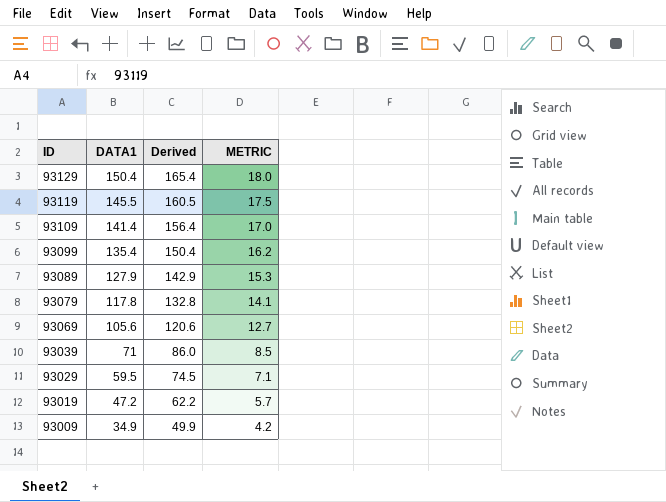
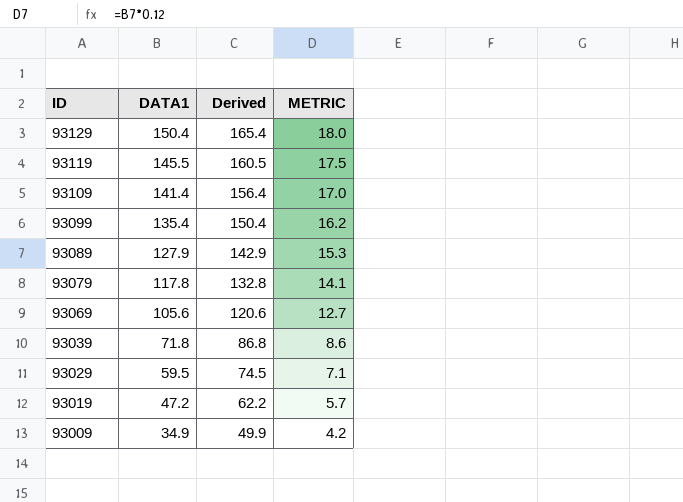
93039 | DATA1: 71 -> 71.8
93039 | Derived: 86.0 -> 86.8
93039 | METRIC: 8.5 -> 8.6

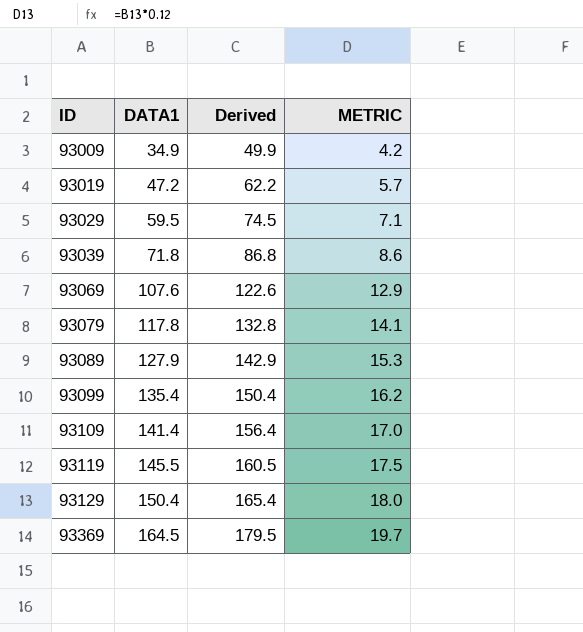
row order: ID descending -> ID ascending
93069 | DATA1: 105.6 -> 107.6
93069 | Derived: 120.6 -> 122.6
93069 | METRIC: 12.7 -> 12.9
row 93369: none -> 164.5 | 179.5 | 19.7

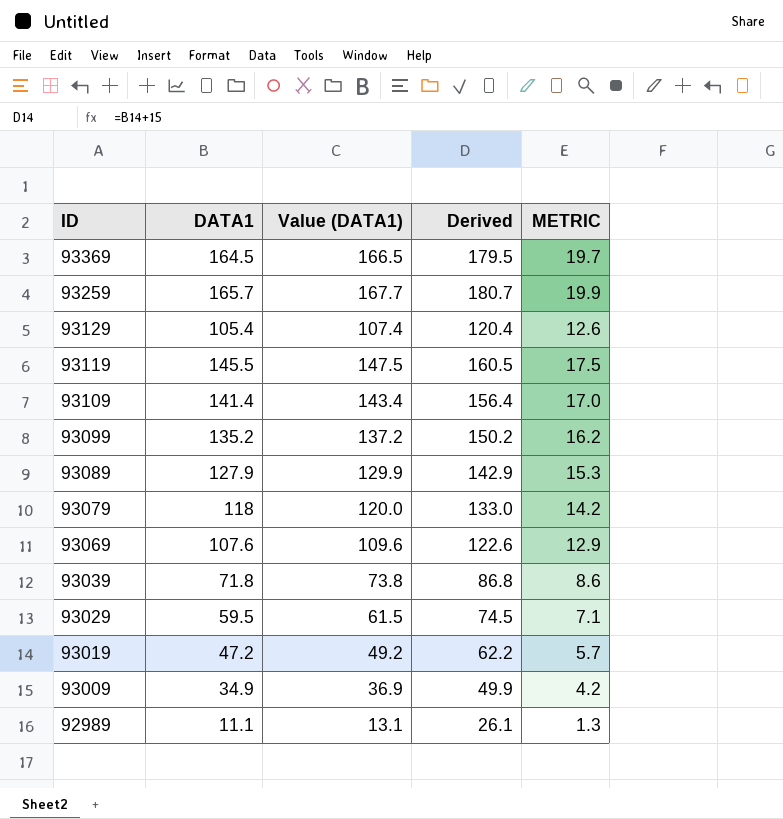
row order: ID ascending -> ID descending
column Value (DATA1) | formula: none -> [DATA1] + 2
row 93259: none -> 165.7 | 167.7 | 180.7 | 19.9
93129 | DATA1: 150.4 -> 105.4
93129 | Derived: 165.4 -> 120.4
93129 | METRIC: 18.0 -> 12.6
93099 | DATA1: 135.4 -> 135.2
93099 | Derived: 150.4 -> 150.2
93079 | DATA1: 117.8 -> 118
93079 | Derived: 132.8 -> 133.0
93079 | METRIC: 14.1 -> 14.2
row 92989: none -> 11.1 | 13.1 | 26.1 | 1.3

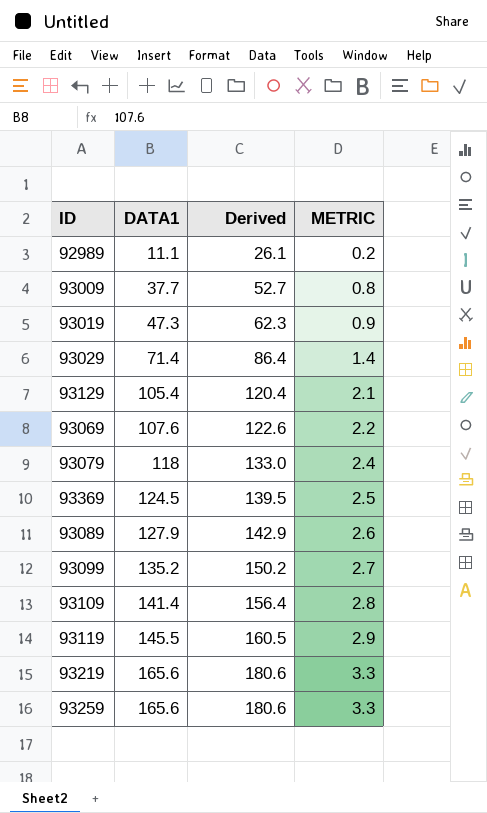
row order: ID descending -> DATA1 ascending
column Value (DATA1) | formula: [DATA1] + 2 -> none
column METRIC | formula: [DATA1] * 0.12 -> [DATA1] * 0.02
row 93039: 71.8 | 73.8 | 86.8 | 8.6 -> none
93009 | DATA1: 34.9 -> 37.7
93009 | Derived: 49.9 -> 52.7
93019 | DATA1: 47.2 -> 47.3
93019 | Derived: 62.2 -> 62.3
93029 | DATA1: 59.5 -> 71.4
93029 | Derived: 74.5 -> 86.4
93369 | DATA1: 164.5 -> 124.5
93369 | Derived: 179.5 -> 139.5
row 93219: none -> 165.6 | 180.6 | 3.3
93259 | DATA1: 165.7 -> 165.6
93259 | Derived: 180.7 -> 180.6

